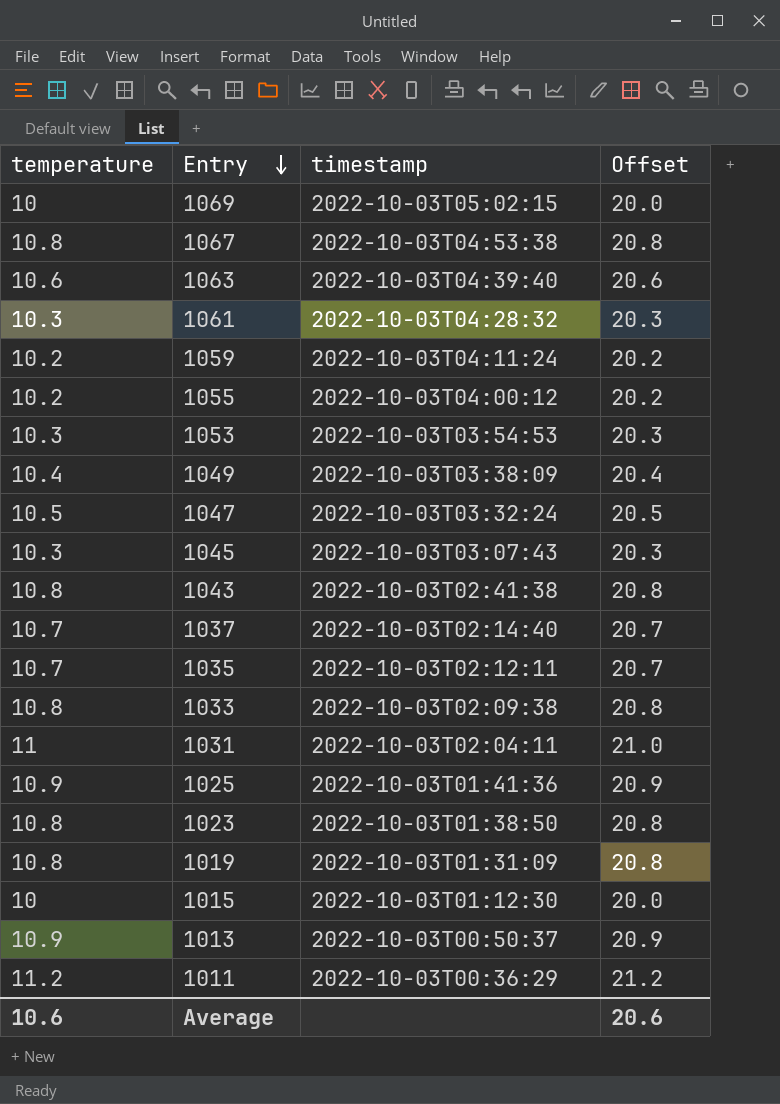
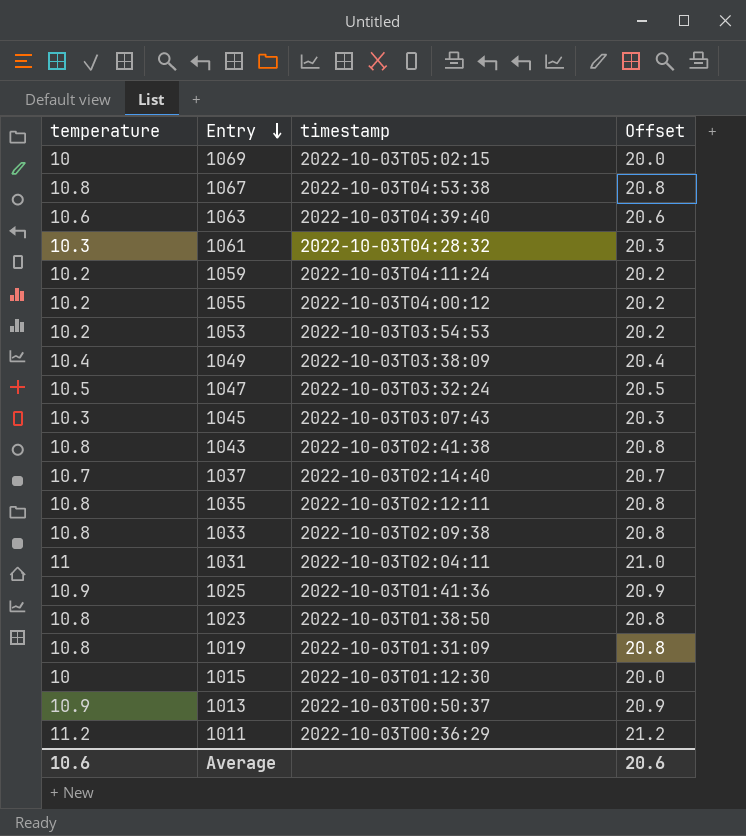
1053 | temperature: 10.3 -> 10.2
1053 | Offset: 20.3 -> 20.2
1035 | temperature: 10.7 -> 10.8
1035 | Offset: 20.7 -> 20.8

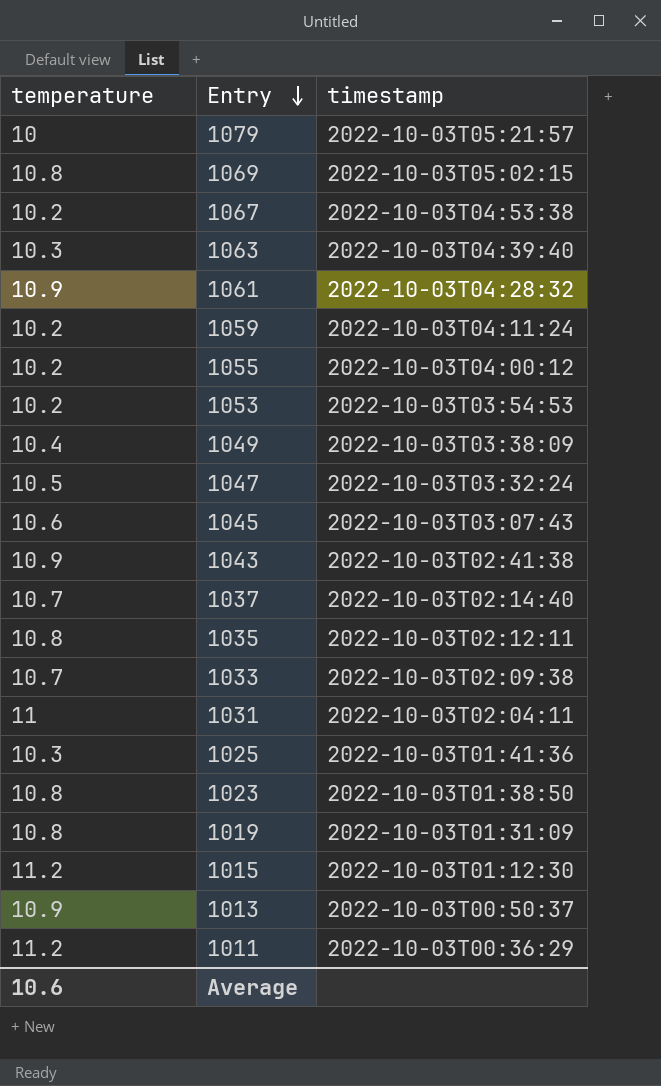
column Offset | formula: [temperature] + 10 -> none
row 1079: none -> 10 | 2022-10-03T05:21:57
1069 | temperature: 10 -> 10.8
1067 | temperature: 10.8 -> 10.2
1063 | temperature: 10.6 -> 10.3
1061 | temperature: 10.3 -> 10.9
1045 | temperature: 10.3 -> 10.6
1043 | temperature: 10.8 -> 10.9
1033 | temperature: 10.8 -> 10.7
1025 | temperature: 10.9 -> 10.3
1015 | temperature: 10 -> 11.2

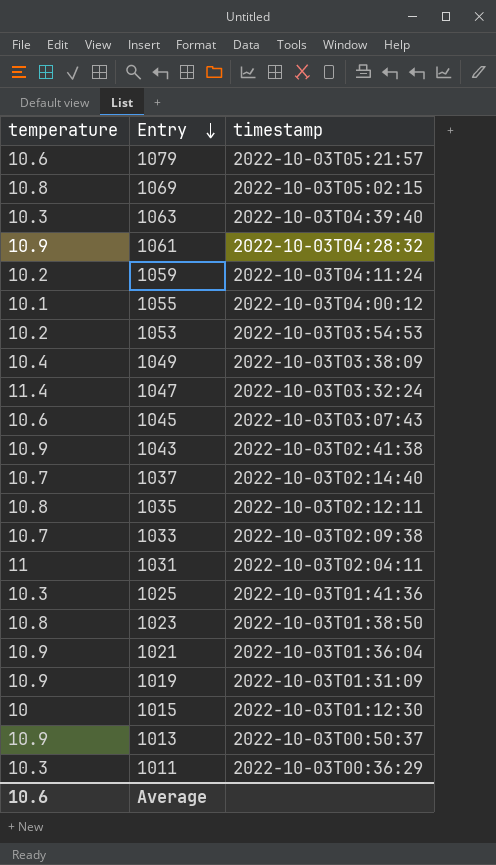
row 1067: 10.2 | 2022-10-03T04:53:38 -> none
1079 | temperature: 10 -> 10.6
1055 | temperature: 10.2 -> 10.1
1047 | temperature: 10.5 -> 11.4
row 1021: none -> 10.9 | 2022-10-03T01:36:04
1019 | temperature: 10.8 -> 10.9
1015 | temperature: 11.2 -> 10
1011 | temperature: 11.2 -> 10.3

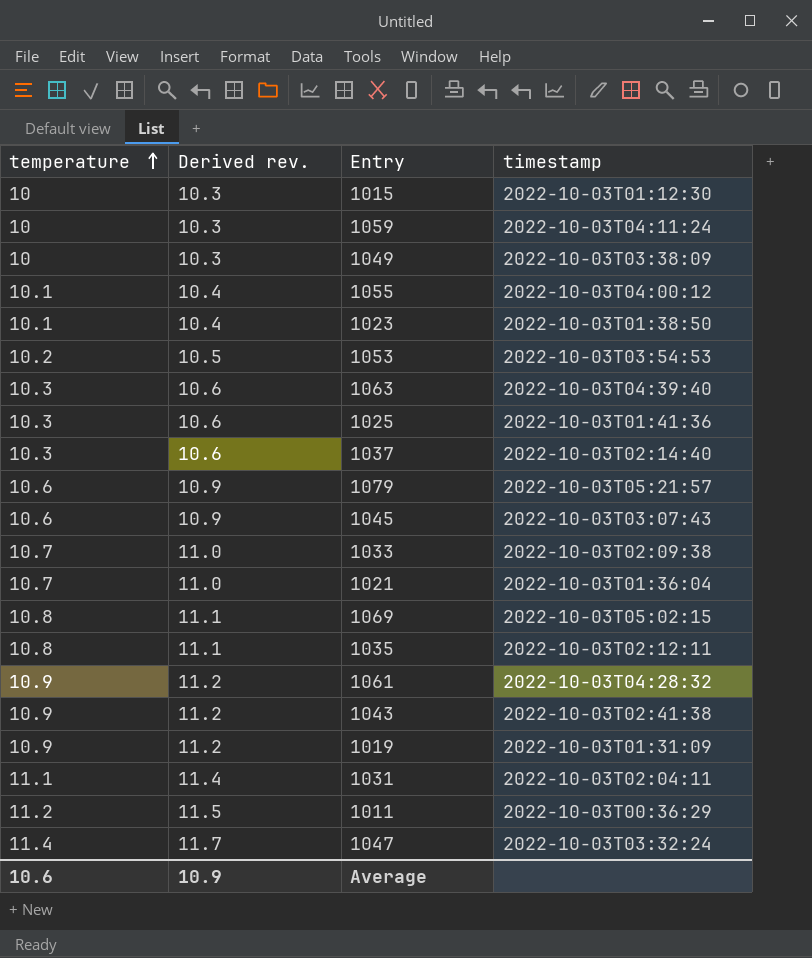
row order: Entry descending -> temperature ascending
column Derived rev. | formula: none -> [temperature] * 1.03
row 1013: 10.9 | 2022-10-03T00:50:37 -> none
1059 | temperature: 10.2 -> 10
1049 | temperature: 10.4 -> 10
1023 | temperature: 10.8 -> 10.1
1037 | temperature: 10.7 -> 10.3
1021 | temperature: 10.9 -> 10.7
1031 | temperature: 11 -> 11.1
1011 | temperature: 10.3 -> 11.2

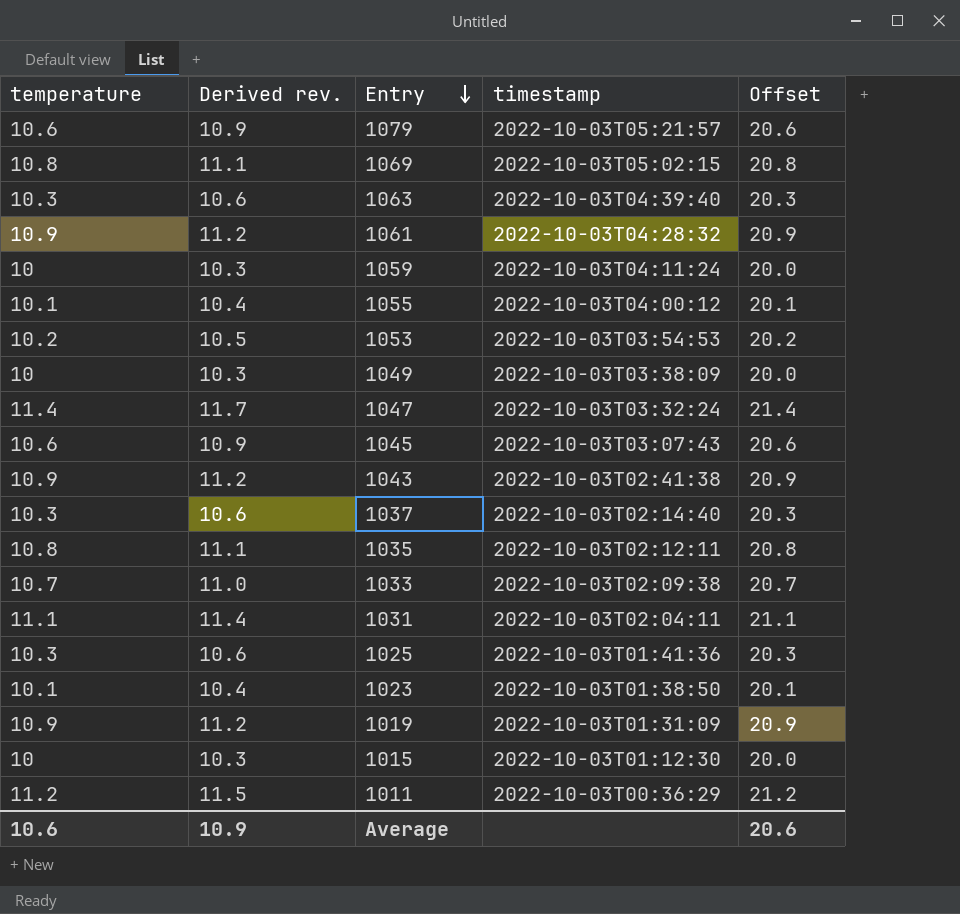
row order: temperature ascending -> Entry descending
column Offset | formula: none -> [temperature] + 10
row 1021: 10.7 | 11.0 | 2022-10-03T01:36:04 -> none

